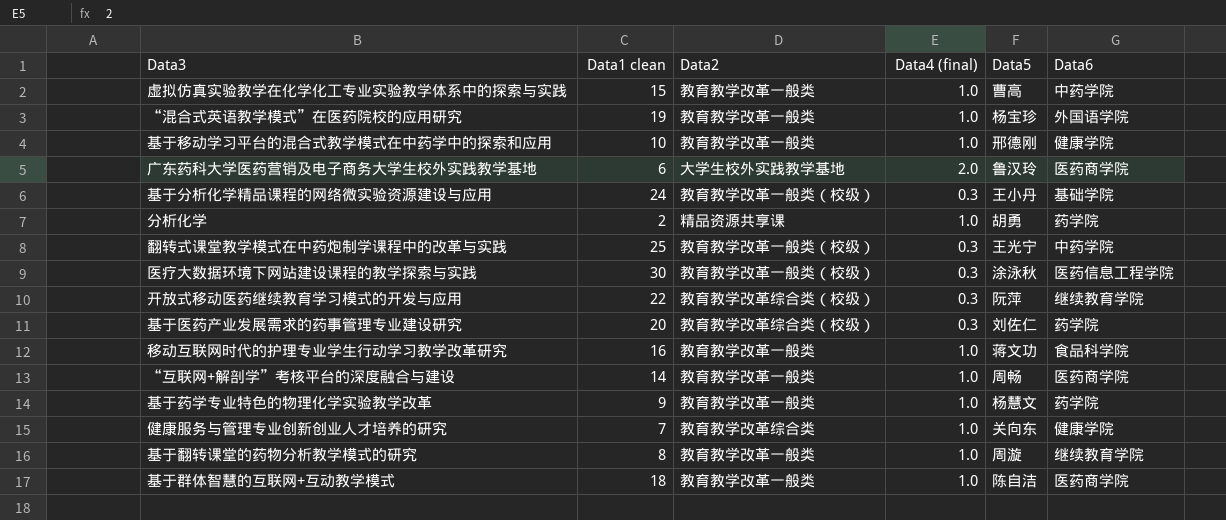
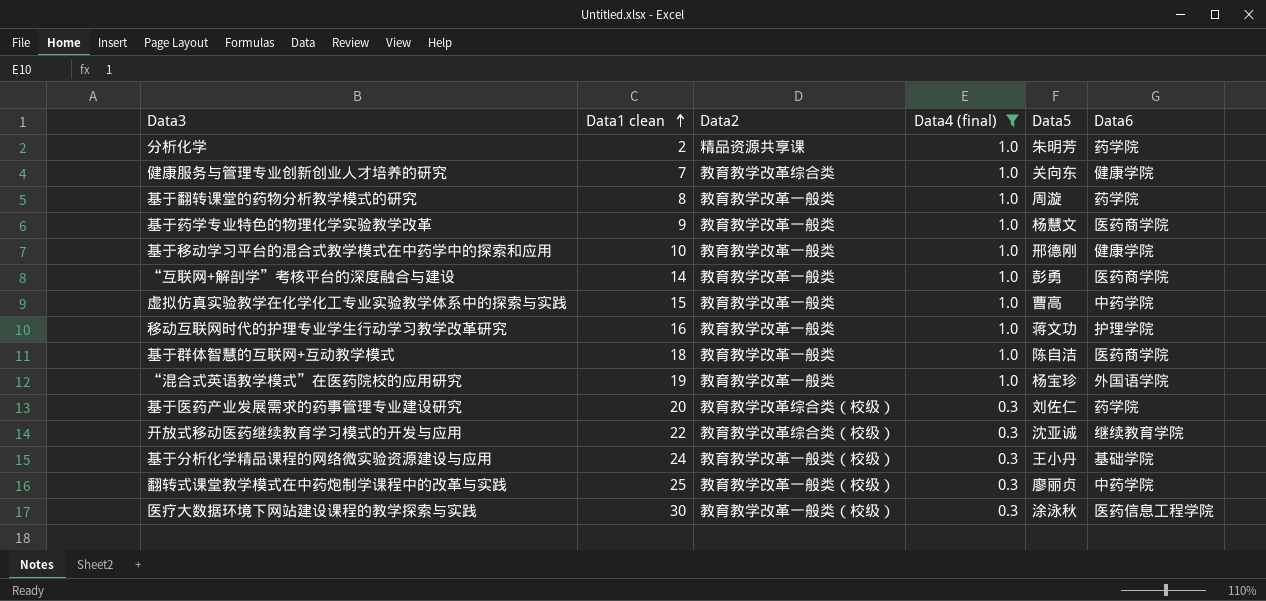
filter: none -> Data4 (final) != 2.0
row order: none -> Data1 clean ascending
分析化学 | Data5: 胡勇 -> 朱明芳
基于翻转课堂的药物分析教学模式的研究 | Data6: 继续教育学院 -> 药学院
基于药学专业特色的物理化学实验教学改革 | Data6: 药学院 -> 医药商学院
“互联网+解剖学”考核平台的深度融合与建设 | Data5: 周畅 -> 彭勇
移动互联网时代的护理专业学生行动学习教学改革研究 | Data6: 食品科学院 -> 护理学院
开放式移动医药继续教育学习模式的开发与应用 | Data5: 阮萍 -> 沈亚诚
翻转式课堂教学模式在中药炮制学课程中的改革与实践 | Data5: 王光宁 -> 廖丽贞

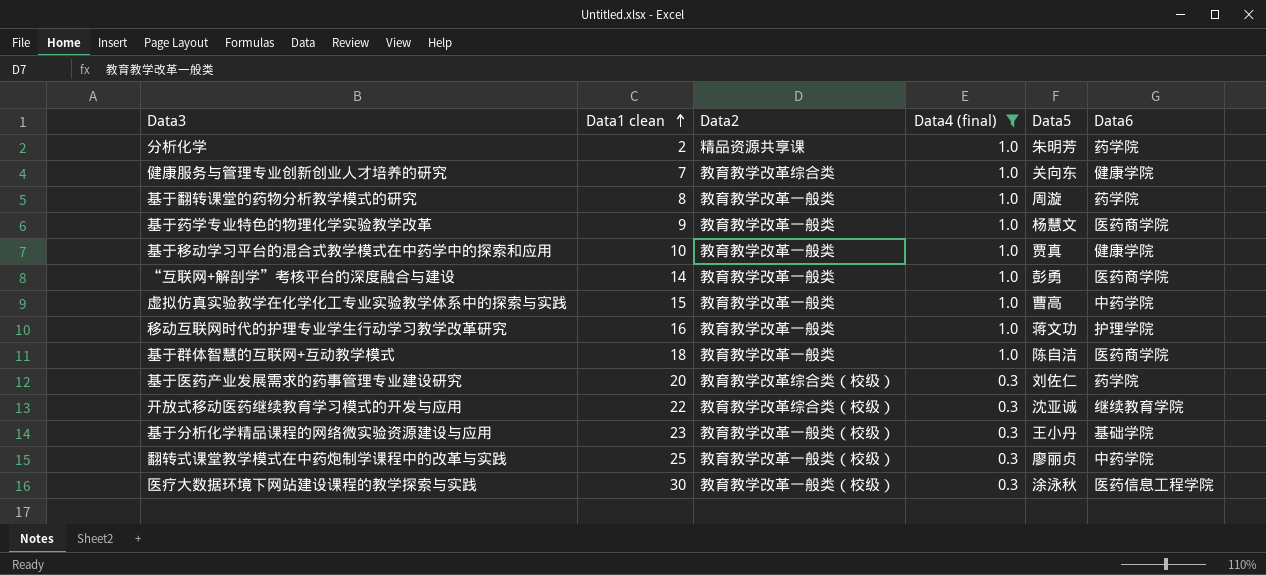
row “混合式英语教学模式”在医药院校的应用研究: 19 | 教育教学改革一般类 | 1.0 | 杨宝珍 | 外国语学院 -> none
基于移动学习平台的混合式教学模式在中药学中的探索和应用 | Data5: 邢德刚 -> 贾真
基于分析化学精品课程的网络微实验资源建设与应用 | Data1 clean: 24 -> 23

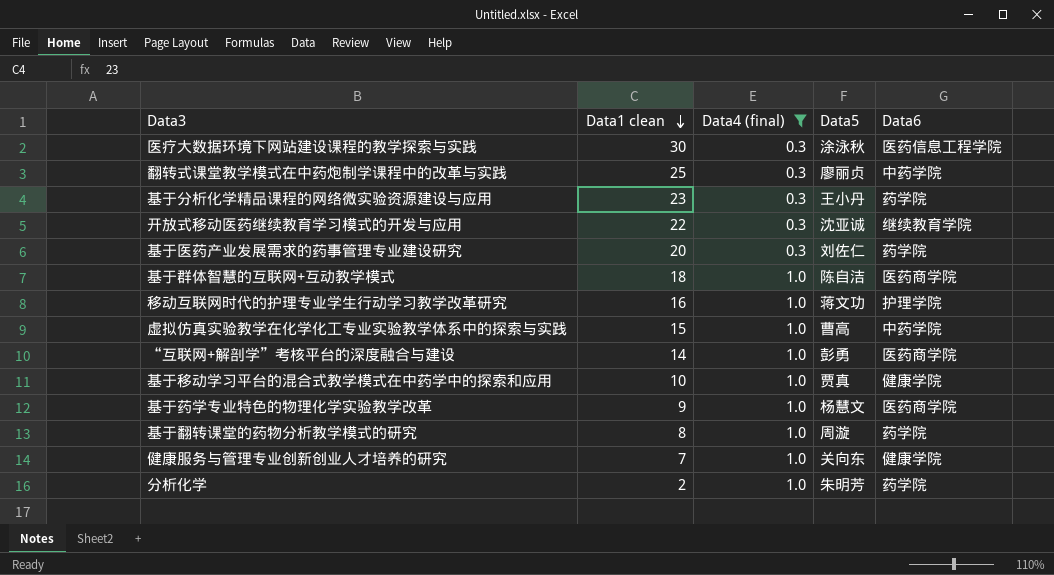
row order: Data1 clean ascending -> Data1 clean descending
column Data2 | position: 3 -> none
基于分析化学精品课程的网络微实验资源建设与应用 | Data6: 基础学院 -> 药学院

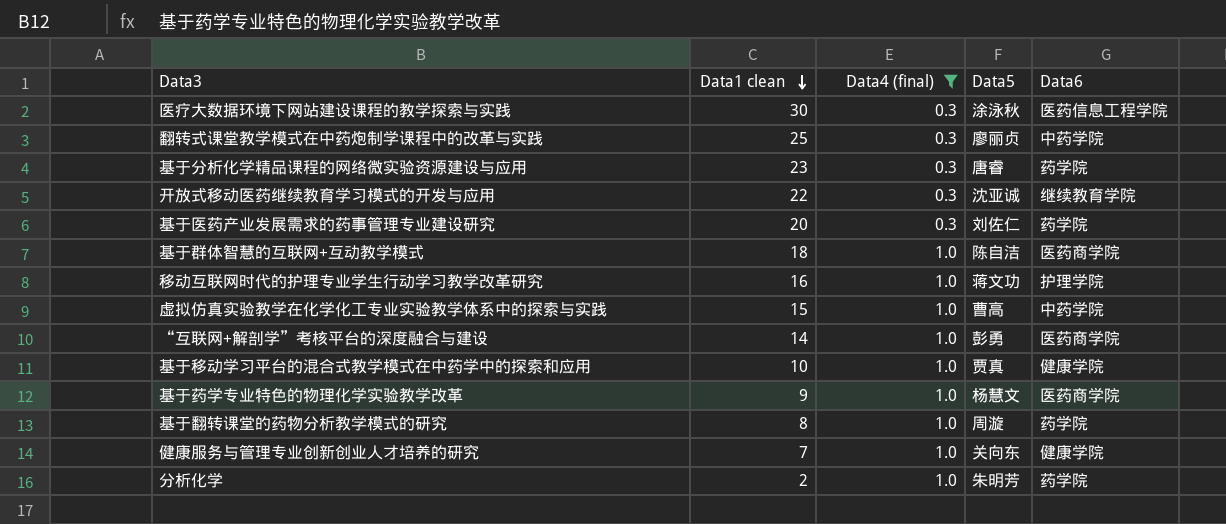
基于分析化学精品课程的网络微实验资源建设与应用 | Data5: 王小丹 -> 唐睿

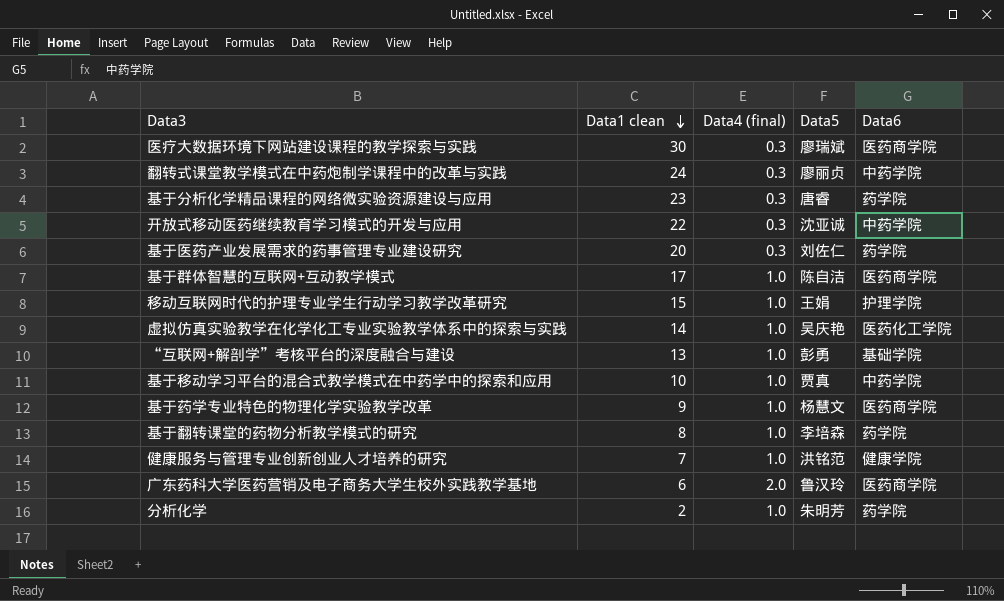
filter: Data4 (final) != 2.0 -> none
医疗大数据环境下网站建设课程的教学探索与实践 | Data5: 涂泳秋 -> 廖瑞斌
医疗大数据环境下网站建设课程的教学探索与实践 | Data6: 医药信息工程学院 -> 医药商学院
翻转式课堂教学模式在中药炮制学课程中的改革与实践 | Data1 clean: 25 -> 24
开放式移动医药继续教育学习模式的开发与应用 | Data6: 继续教育学院 -> 中药学院
基于群体智慧的互联网+互动教学模式 | Data1 clean: 18 -> 17
移动互联网时代的护理专业学生行动学习教学改革研究 | Data1 clean: 16 -> 15
移动互联网时代的护理专业学生行动学习教学改革研究 | Data5: 蒋文功 -> 王娟
虚拟仿真实验教学在化学化工专业实验教学体系中的探索与实践 | Data1 clean: 15 -> 14
虚拟仿真实验教学在化学化工专业实验教学体系中的探索与实践 | Data5: 曹高 -> 吴庆艳
虚拟仿真实验教学在化学化工专业实验教学体系中的探索与实践 | Data6: 中药学院 -> 医药化工学院
“互联网+解剖学”考核平台的深度融合与建设 | Data1 clean: 14 -> 13
“互联网+解剖学”考核平台的深度融合与建设 | Data6: 医药商学院 -> 基础学院
基于移动学习平台的混合式教学模式在中药学中的探索和应用 | Data6: 健康学院 -> 中药学院
基于翻转课堂的药物分析教学模式的研究 | Data5: 周漩 -> 李培森
健康服务与管理专业创新创业人才培养的研究 | Data5: 关向东 -> 洪铭范

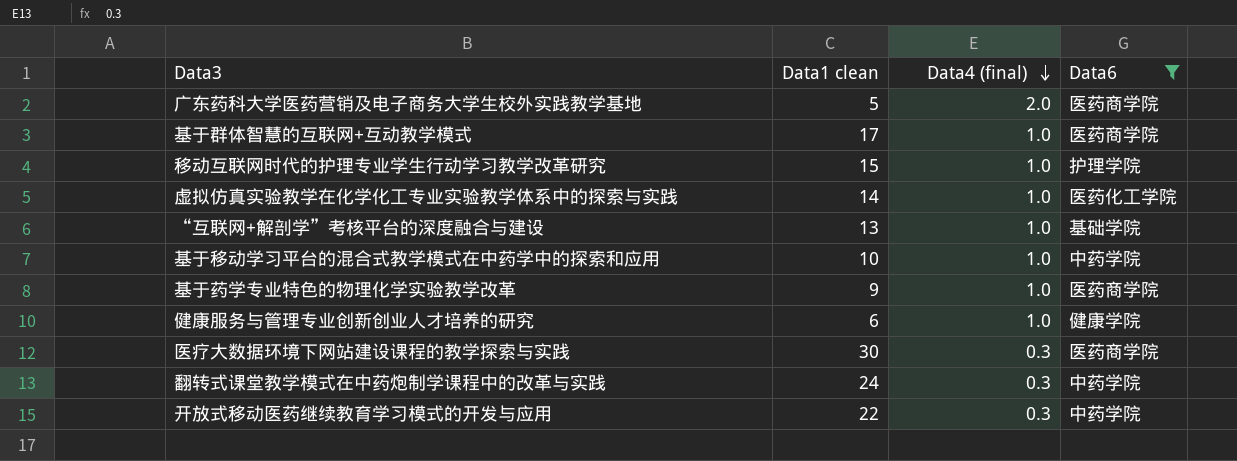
filter: none -> Data6 != 药学院
row order: Data1 clean descending -> Data4 (final) descending
column Data5 | position: 4 -> none
广东药科大学医药营销及电子商务大学生校外实践教学基地 | Data1 clean: 6 -> 5
健康服务与管理专业创新创业人才培养的研究 | Data1 clean: 7 -> 6

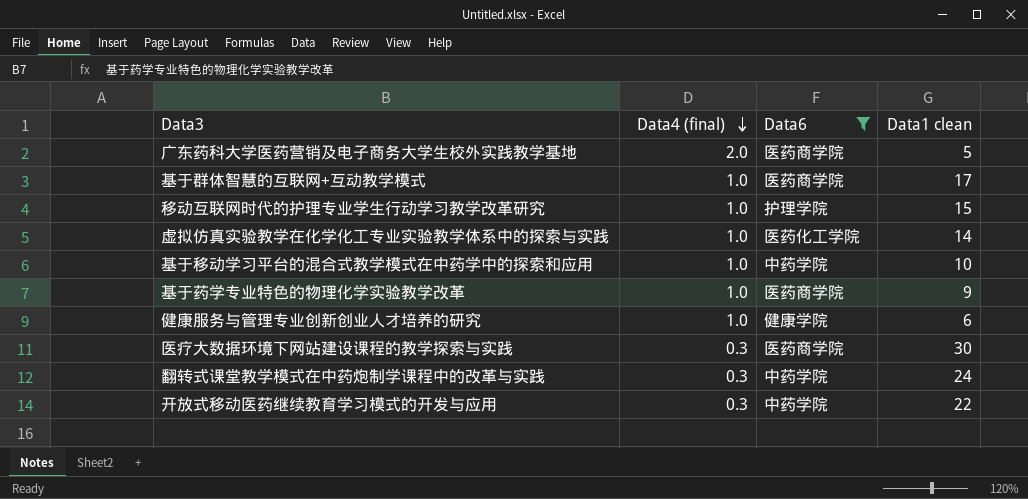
column Data1 clean | position: 2 -> 4
row “互联网+解剖学”考核平台的深度融合与建设: 13 | 1.0 | 基础学院 -> none

